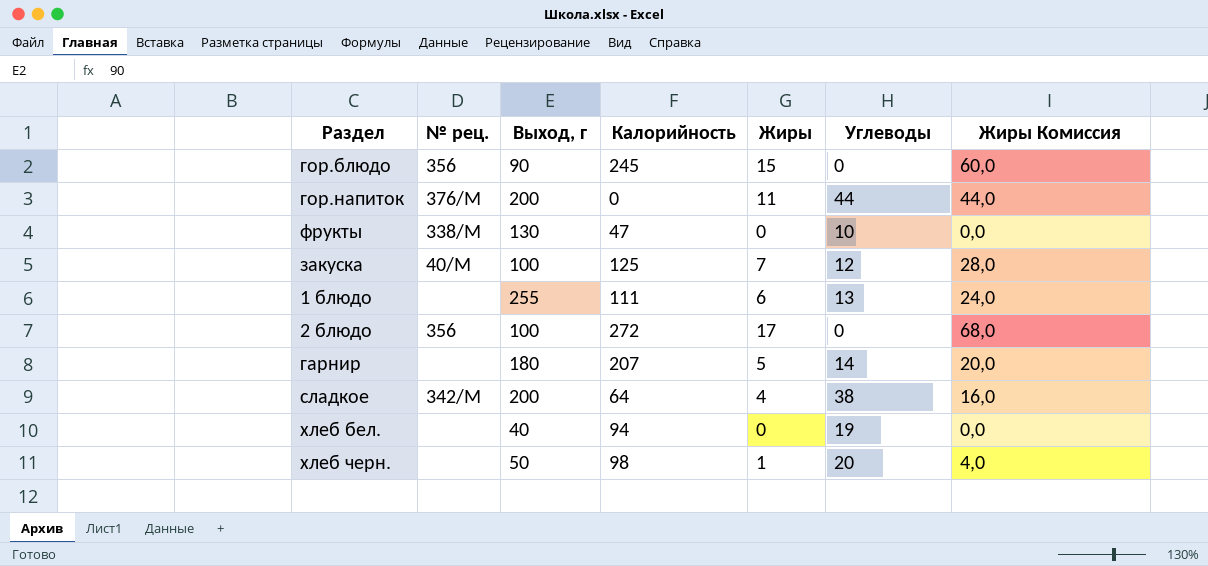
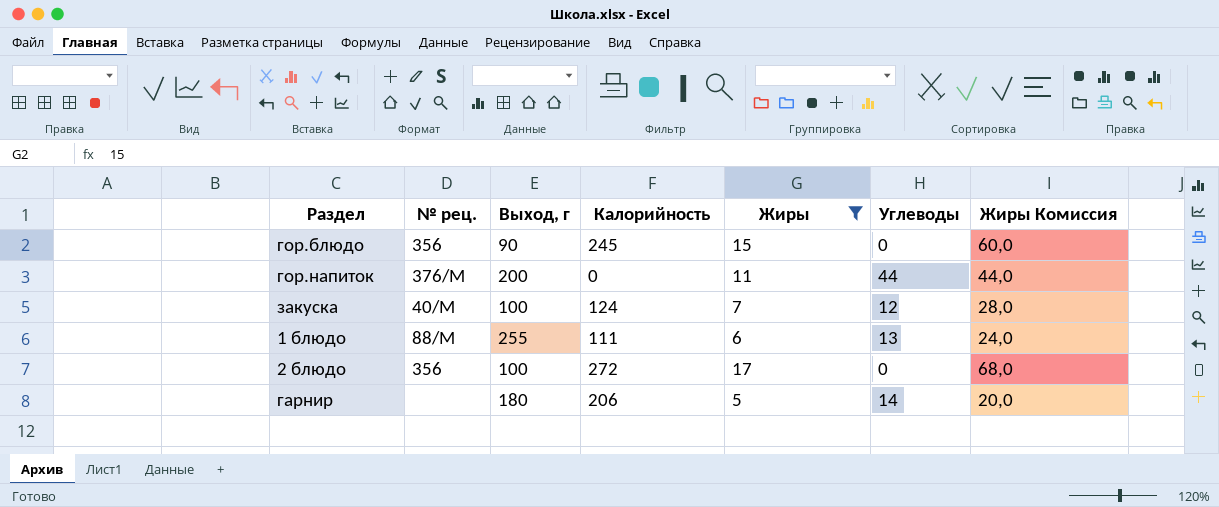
filter: none -> Жиры >= 5
закуска | Калорийность: 125 -> 124
1 блюдо | № рец.: none -> 88/М
гарнир | Калорийность: 207 -> 206

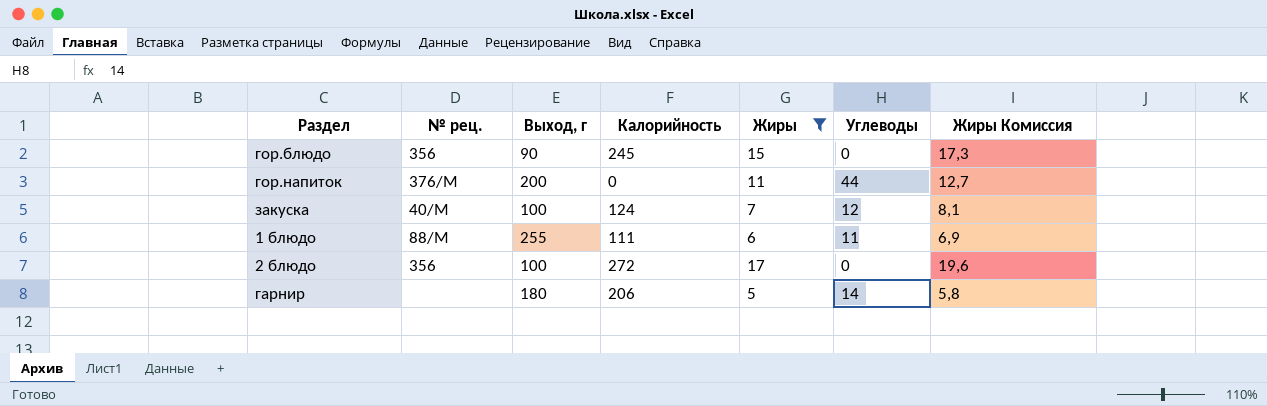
column Жиры Комиссия | formula: [Жиры] * 4 -> [Жиры] * 1,15
1 блюдо | Углеводы: 13 -> 11

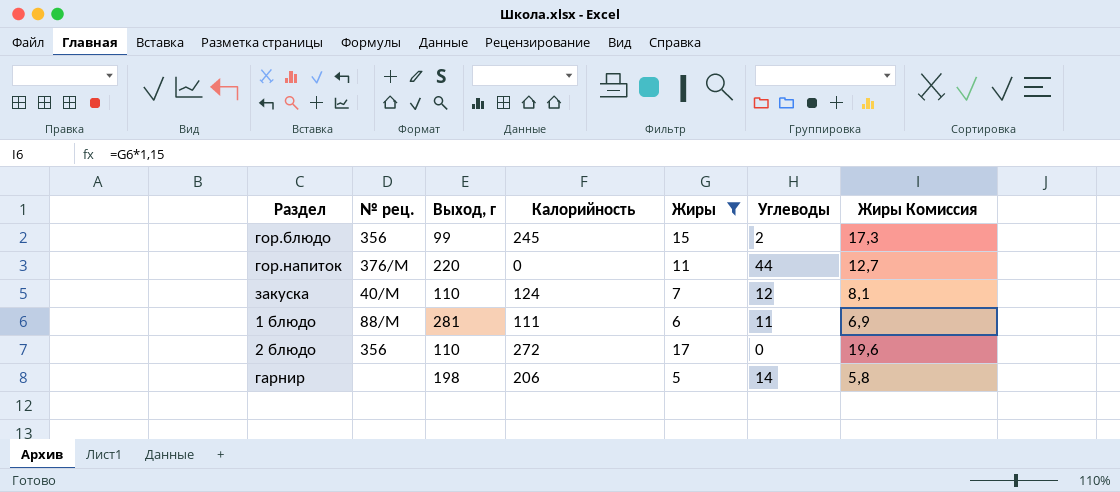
гор.блюдо | Выход, г: 90 -> 99
гор.блюдо | Углеводы: 0 -> 2
гор.напиток | Выход, г: 200 -> 220
закуска | Выход, г: 100 -> 110
1 блюдо | Выход, г: 255 -> 281
2 блюдо | Выход, г: 100 -> 110
гарнир | Выход, г: 180 -> 198

